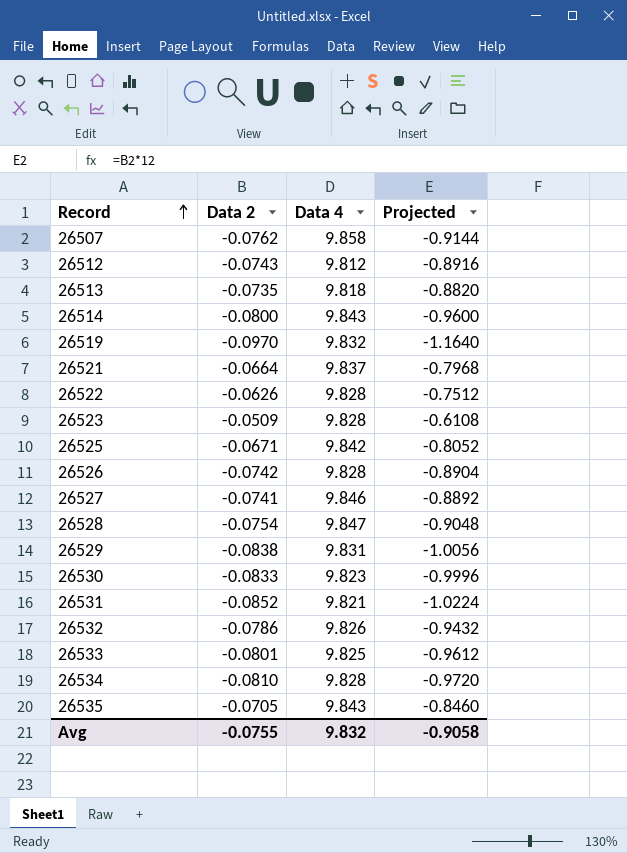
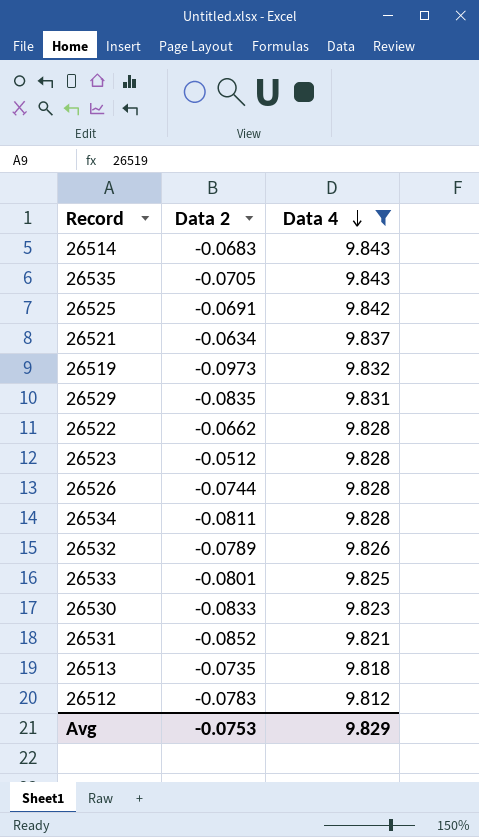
filter: none -> Data 4 <= 9.843
row order: Record ascending -> Data 4 descending
column Projected | formula: [Data 2] * 12 -> none
26514 | Data 2: -0.0800 -> -0.0683
26525 | Data 2: -0.0671 -> -0.0691
26521 | Data 2: -0.0664 -> -0.0634
26519 | Data 2: -0.0970 -> -0.0973
26529 | Data 2: -0.0838 -> -0.0835
26522 | Data 2: -0.0626 -> -0.0662
26523 | Data 2: -0.0509 -> -0.0512
26526 | Data 2: -0.0742 -> -0.0744
26534 | Data 2: -0.0810 -> -0.0811
26532 | Data 2: -0.0786 -> -0.0789
26512 | Data 2: -0.0743 -> -0.0783
Avg | Data 2: -0.0755 -> -0.0753
Avg | Data 4: 9.832 -> 9.829

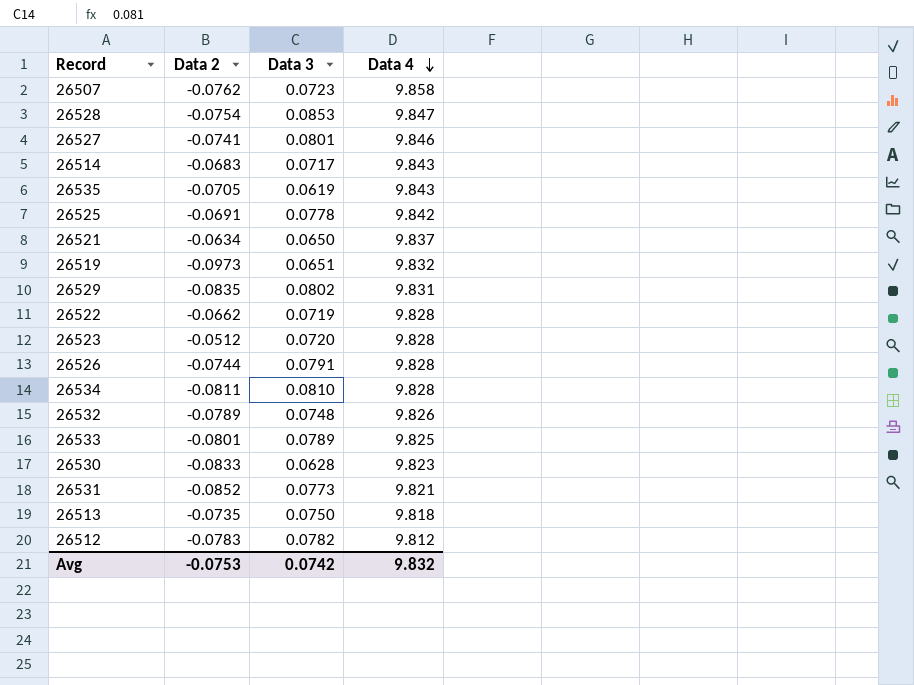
filter: Data 4 <= 9.843 -> none
column Data 3 | position: none -> 3
Avg | Data 4: 9.829 -> 9.832

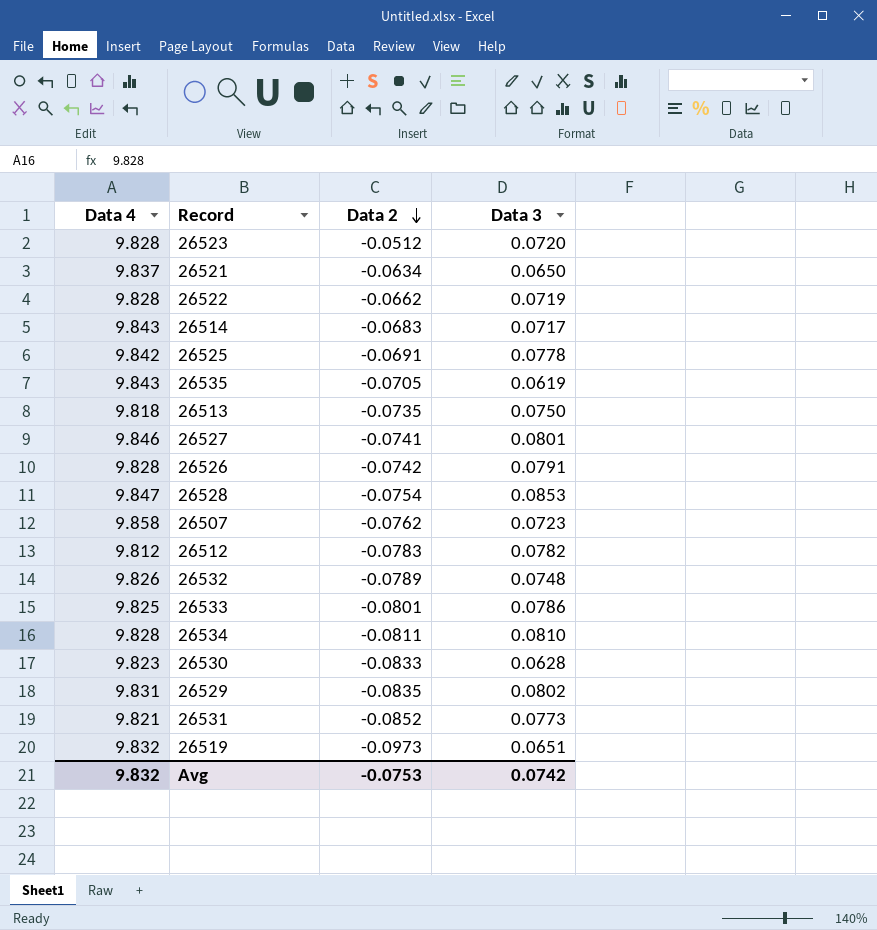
row order: Data 4 descending -> Data 2 descending
column Data 4 | position: 4 -> 1
26526 | Data 2: -0.0744 -> -0.0742
26533 | Data 3: 0.0789 -> 0.0786

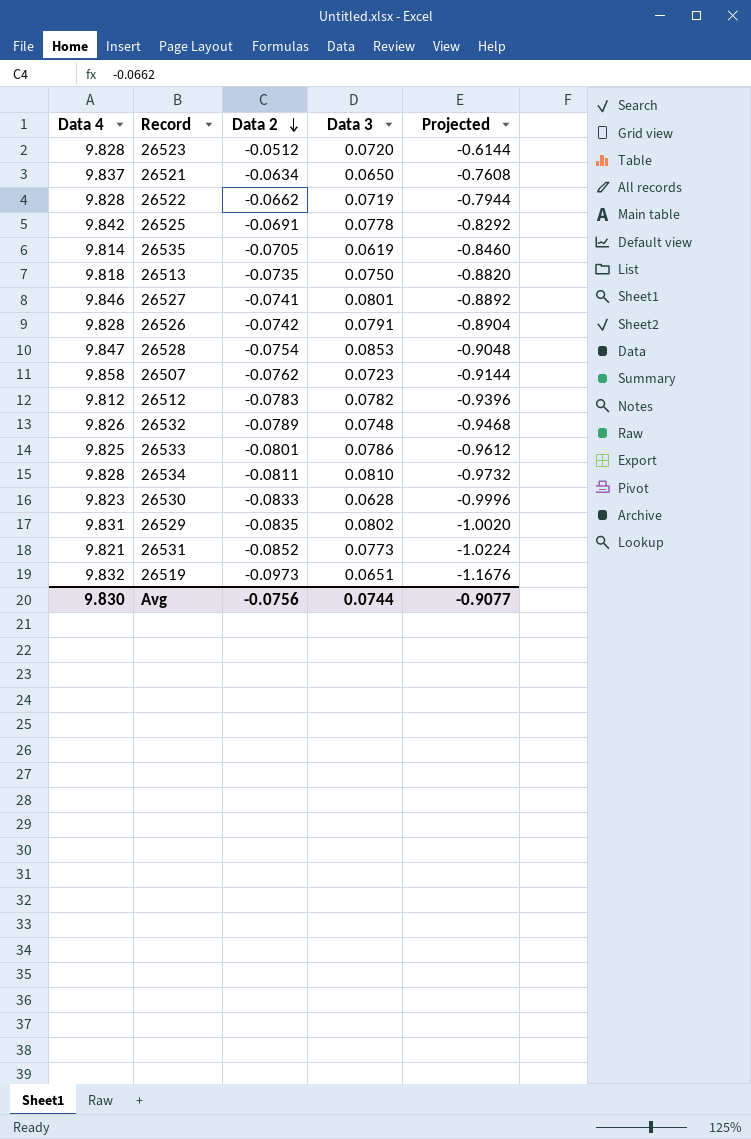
column Projected | formula: none -> [Data 2] * 12
row 26514: 9.843 | -0.0683 | 0.0717 -> none
26535 | Data 4: 9.843 -> 9.814
Avg | Data 4: 9.832 -> 9.830
Avg | Data 2: -0.0753 -> -0.0756
Avg | Data 3: 0.0742 -> 0.0744

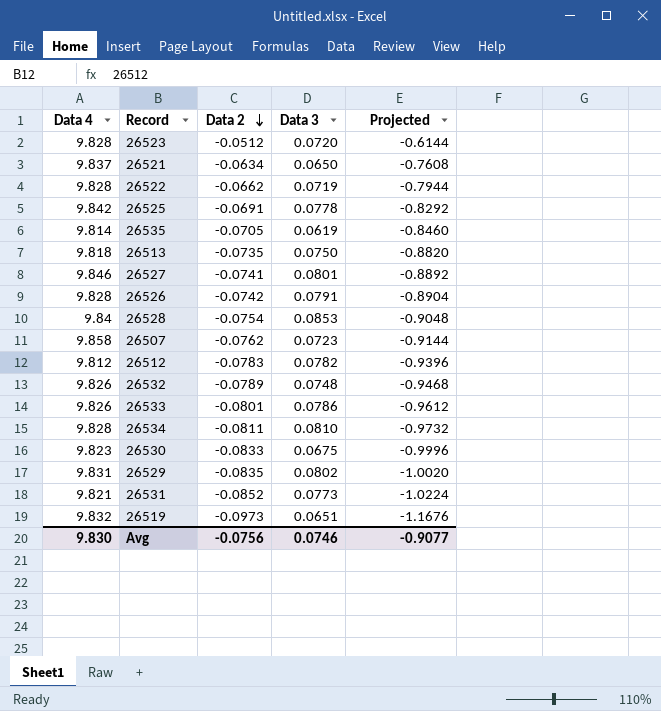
26528 | Data 4: 9.847 -> 9.84
26533 | Data 4: 9.825 -> 9.826
26530 | Data 3: 0.0628 -> 0.0675
Avg | Data 3: 0.0744 -> 0.0746

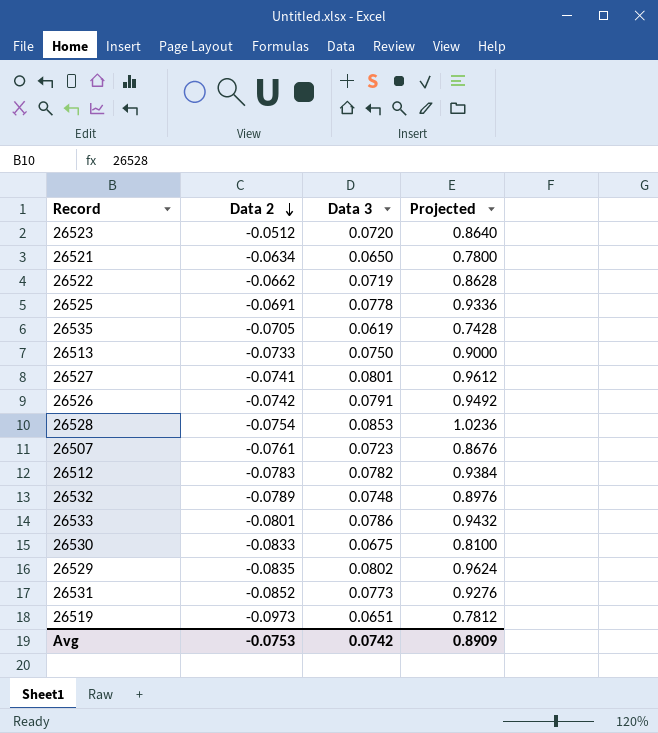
column Data 4 | position: 1 -> none
column Projected | formula: [Data 2] * 12 -> [Data 3] * 12
row 26534: 9.828 | -0.0811 | 0.0810 | -0.9732 -> none
26513 | Data 2: -0.0735 -> -0.0733
26507 | Data 2: -0.0762 -> -0.0761
Avg | Data 2: -0.0756 -> -0.0753
Avg | Data 3: 0.0746 -> 0.0742
Avg | Projected: -0.9077 -> 0.8909

